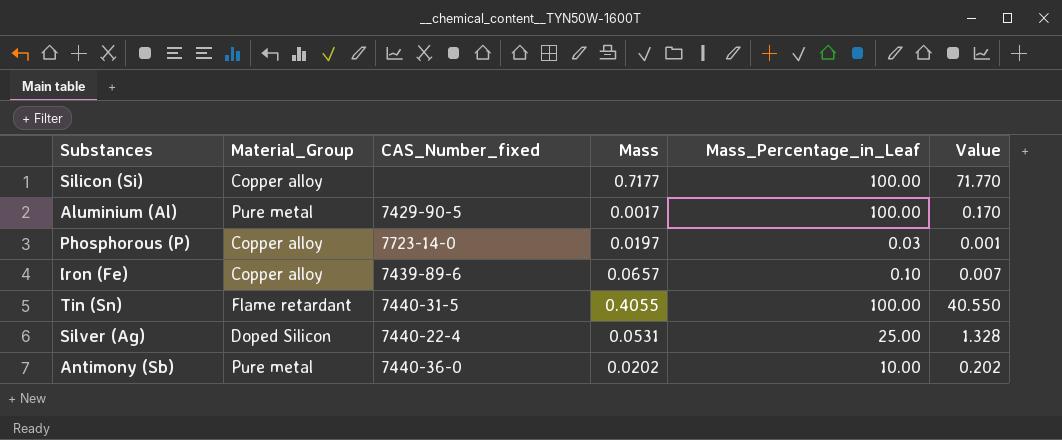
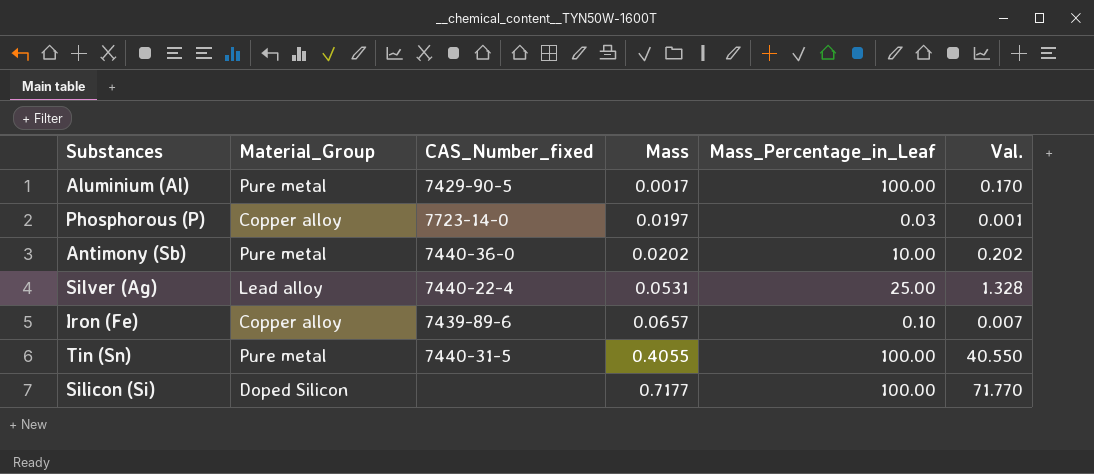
row order: none -> Mass ascending
column name: Value -> Val.
Silver (Ag) | Material_Group: Doped Silicon -> Lead alloy
Tin (Sn) | Material_Group: Flame retardant -> Pure metal
Silicon (Si) | Material_Group: Copper alloy -> Doped Silicon

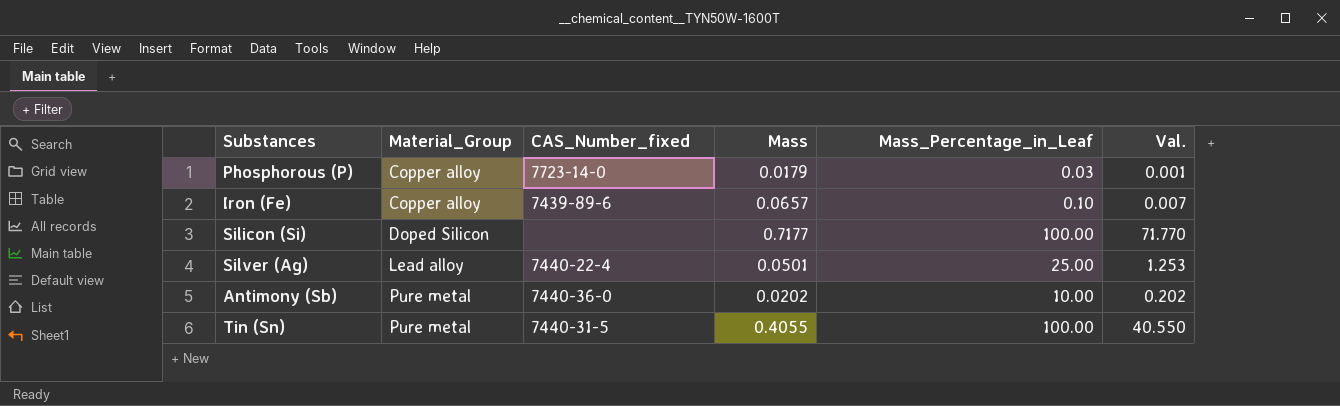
row order: Mass ascending -> Material_Group ascending
row Aluminium (Al): Pure metal | 7429-90-5 | 0.0017 | 100.00 | 0.170 -> none
Phosphorous (P) | Mass: 0.0197 -> 0.0179
Silver (Ag) | Mass: 0.0531 -> 0.0501
Silver (Ag) | Val.: 1.328 -> 1.253

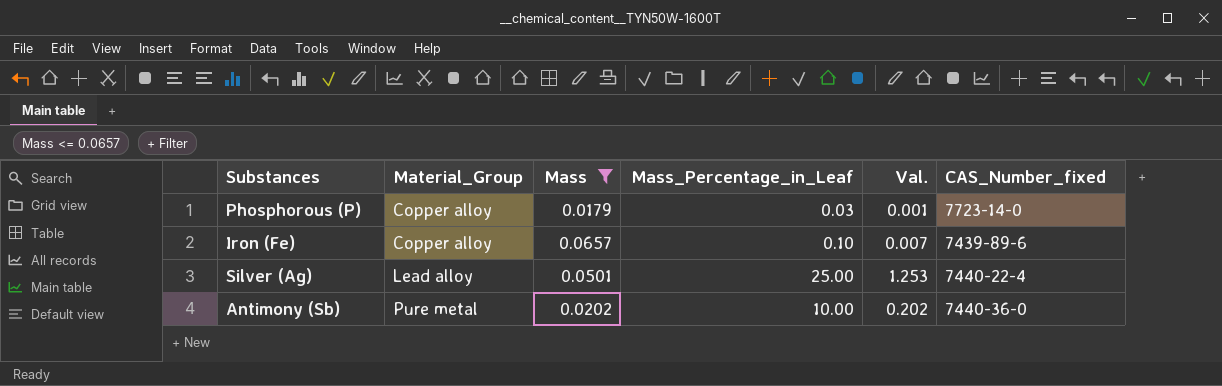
filter: none -> Mass <= 0.0657
column CAS_Number_fixed | position: 3 -> 6

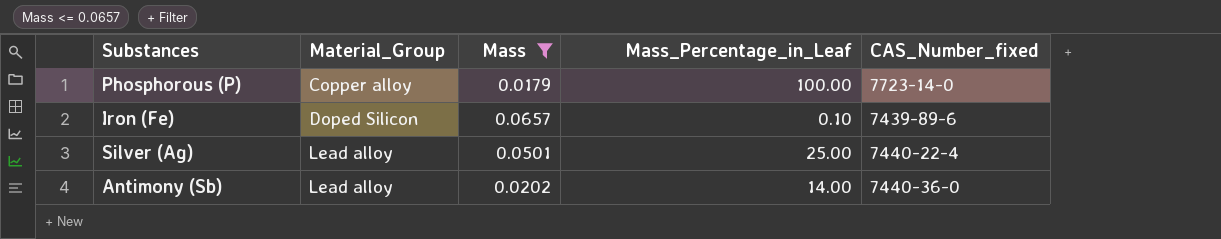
column Val. | formula: [Mass] * [Mass_Percentage_in_Leaf] -> none
Phosphorous (P) | Mass_Percentage_in_Leaf: 0.03 -> 100.00
Iron (Fe) | Material_Group: Copper alloy -> Doped Silicon
Antimony (Sb) | Material_Group: Pure metal -> Lead alloy
Antimony (Sb) | Mass_Percentage_in_Leaf: 10.00 -> 14.00

